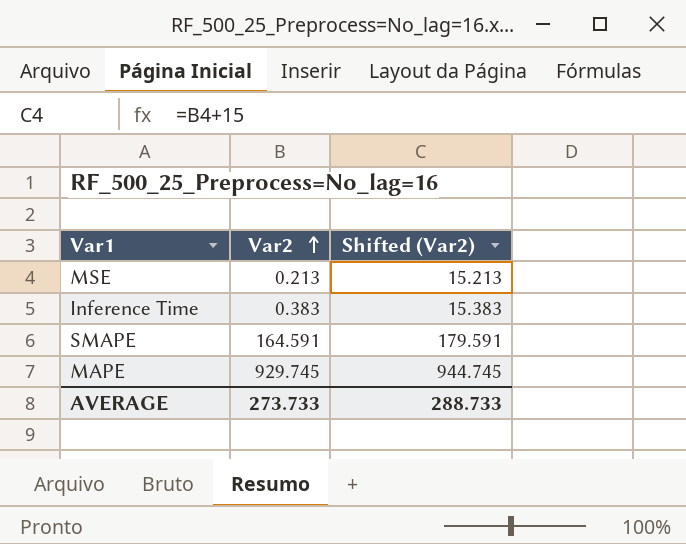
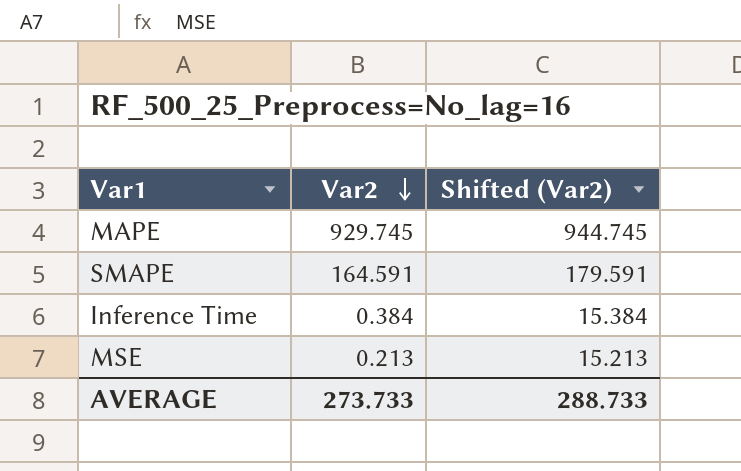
row order: Var2 ascending -> Var2 descending
Inference Time | Var2: 0.383 -> 0.384
Inference Time | Shifted (Var2): 15.383 -> 15.384

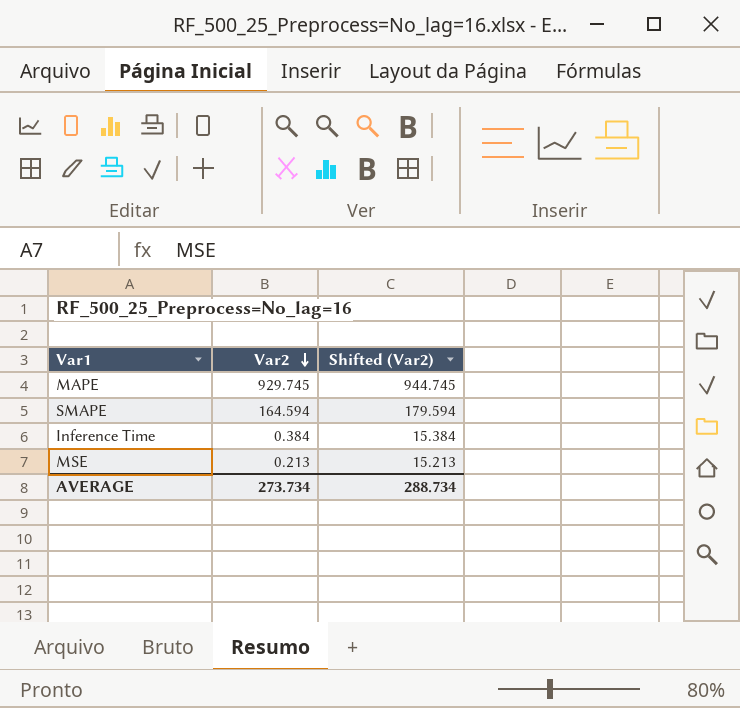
SMAPE | Var2: 164.591 -> 164.594
SMAPE | Shifted (Var2): 179.591 -> 179.594
AVERAGE | Var2: 273.733 -> 273.734
AVERAGE | Shifted (Var2): 288.733 -> 288.734

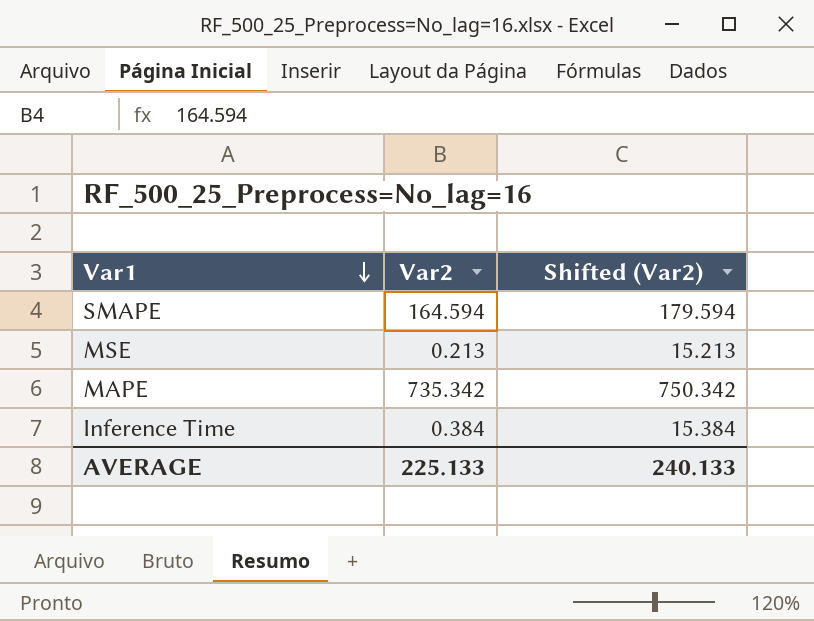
row order: Var2 descending -> Var1 descending
MAPE | Var2: 929.745 -> 735.342
MAPE | Shifted (Var2): 944.745 -> 750.342
AVERAGE | Var2: 273.734 -> 225.133
AVERAGE | Shifted (Var2): 288.734 -> 240.133

